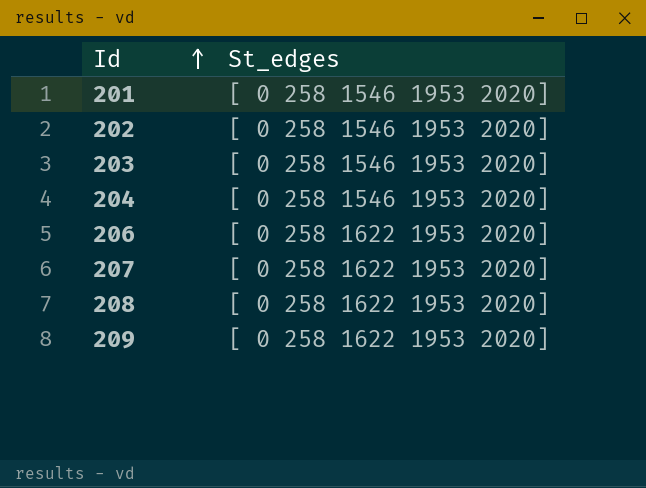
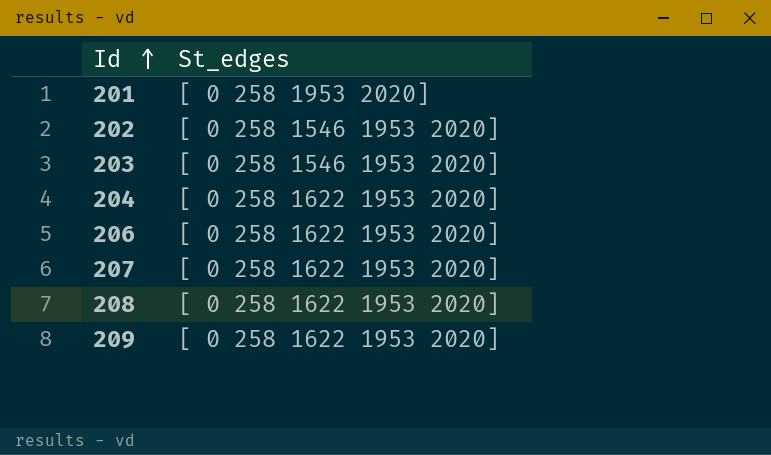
201 | St_edges: [ 0 258 1546 1953 2020] -> [ 0 258 1953 2020]
204 | St_edges: [ 0 258 1546 1953 2020] -> [ 0 258 1622 1953 2020]

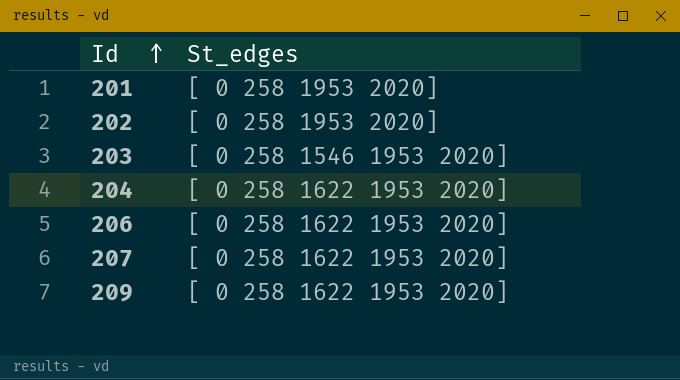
row 208: [ 0 258 1622 1953 2020] -> none
202 | St_edges: [ 0 258 1546 1953 2020] -> [ 0 258 1953 2020]

